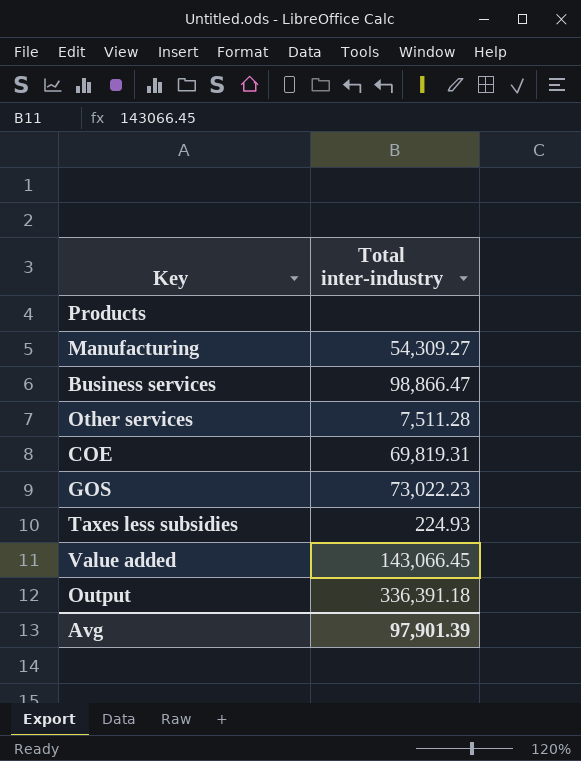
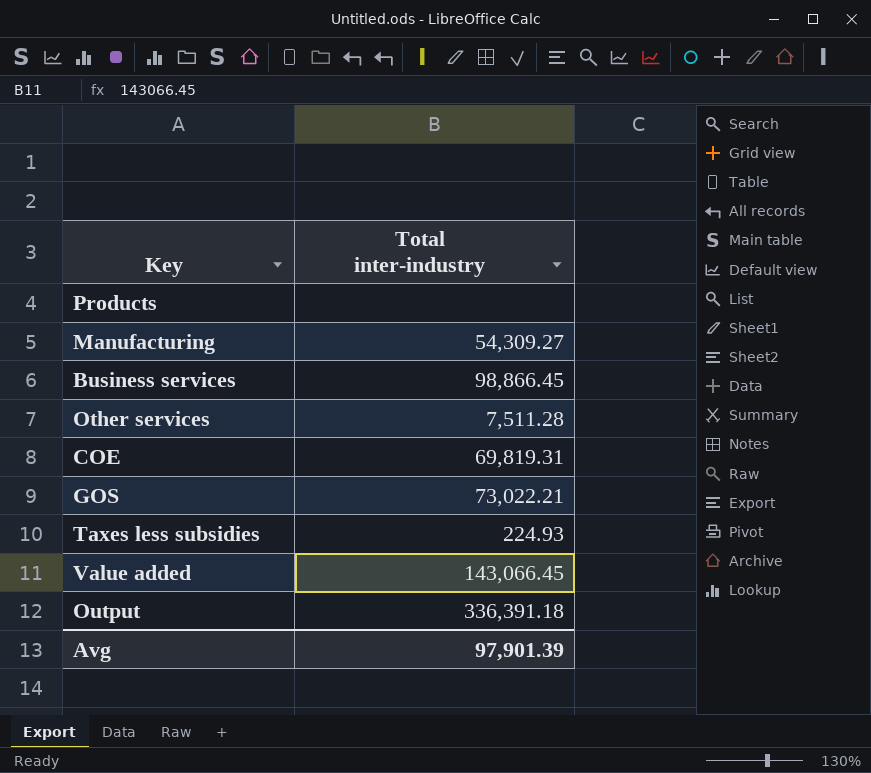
Business services | Total inter-industry: 98,866.47 -> 98,866.45
GOS | Total inter-industry: 73,022.23 -> 73,022.21

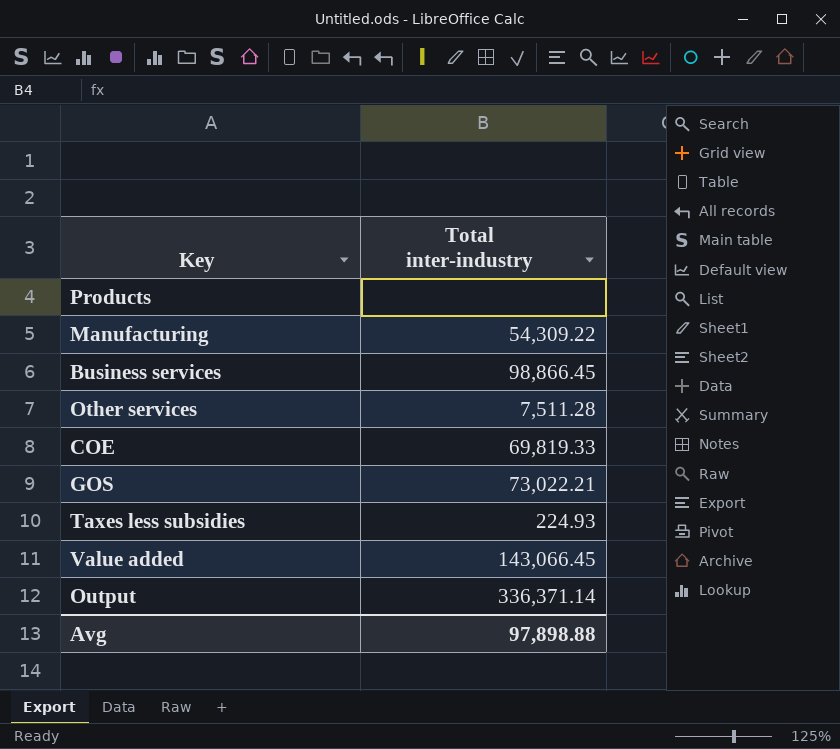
Manufacturing | Total inter-industry: 54,309.27 -> 54,309.22
COE | Total inter-industry: 69,819.31 -> 69,819.33
Output | Total inter-industry: 336,391.18 -> 336,371.14
Avg | Total inter-industry: 97,901.39 -> 97,898.88

